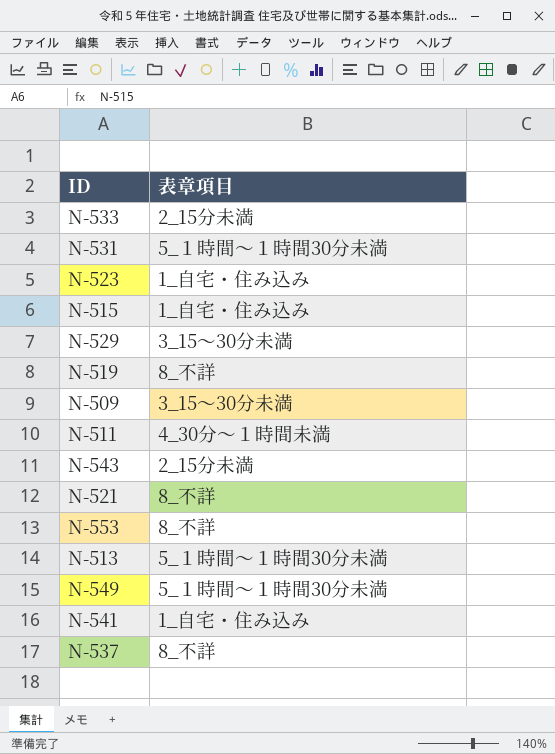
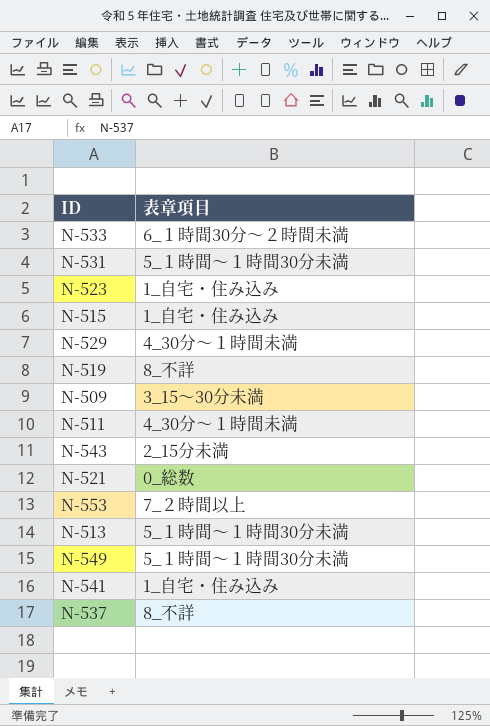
N-533 | 表章項目: 2_15分未満 -> 6_１時間30分～２時間未満
N-529 | 表章項目: 3_15～30分未満 -> 4_30分～１時間未満
N-521 | 表章項目: 8_不詳 -> 0_総数
N-553 | 表章項目: 8_不詳 -> 7_２時間以上

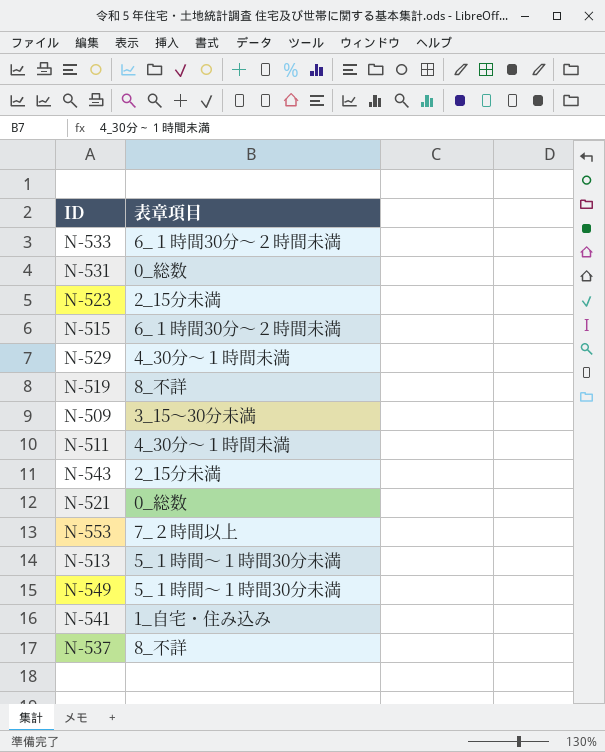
N-531 | 表章項目: 5_１時間～１時間30分未満 -> 0_総数
N-523 | 表章項目: 1_自宅・住み込み -> 2_15分未満
N-515 | 表章項目: 1_自宅・住み込み -> 6_１時間30分～２時間未満

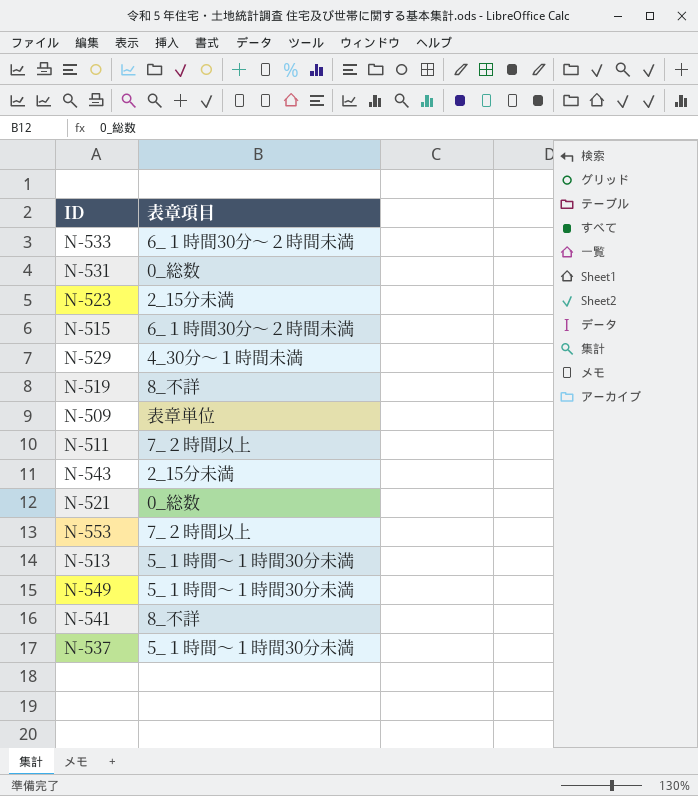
N-509 | 表章項目: 3_15～30分未満 -> 表章単位
N-511 | 表章項目: 4_30分～１時間未満 -> 7_２時間以上
N-541 | 表章項目: 1_自宅・住み込み -> 8_不詳
N-537 | 表章項目: 8_不詳 -> 5_１時間～１時間30分未満

